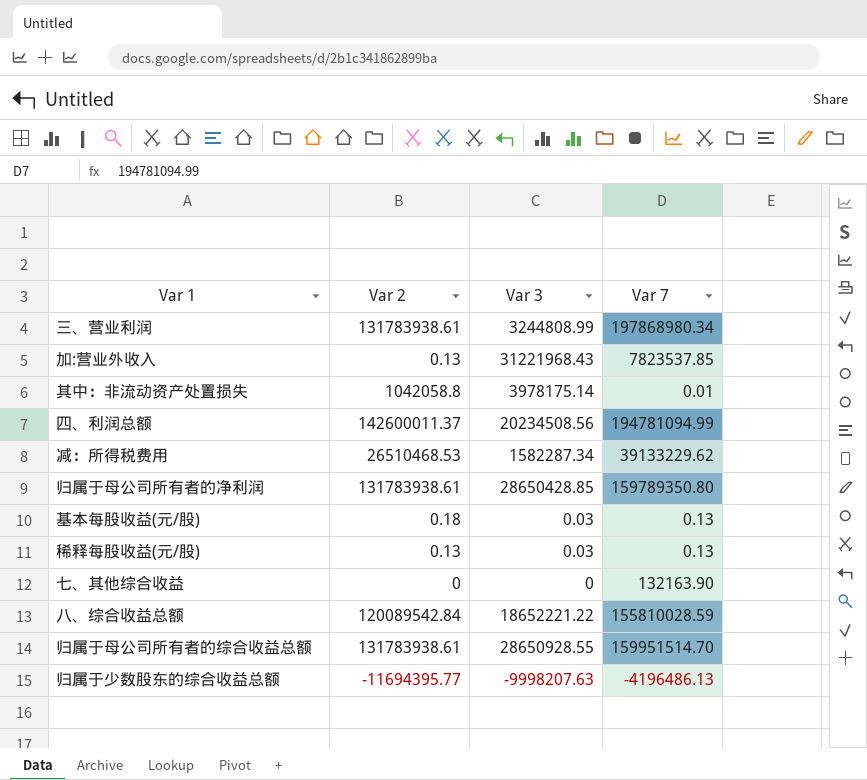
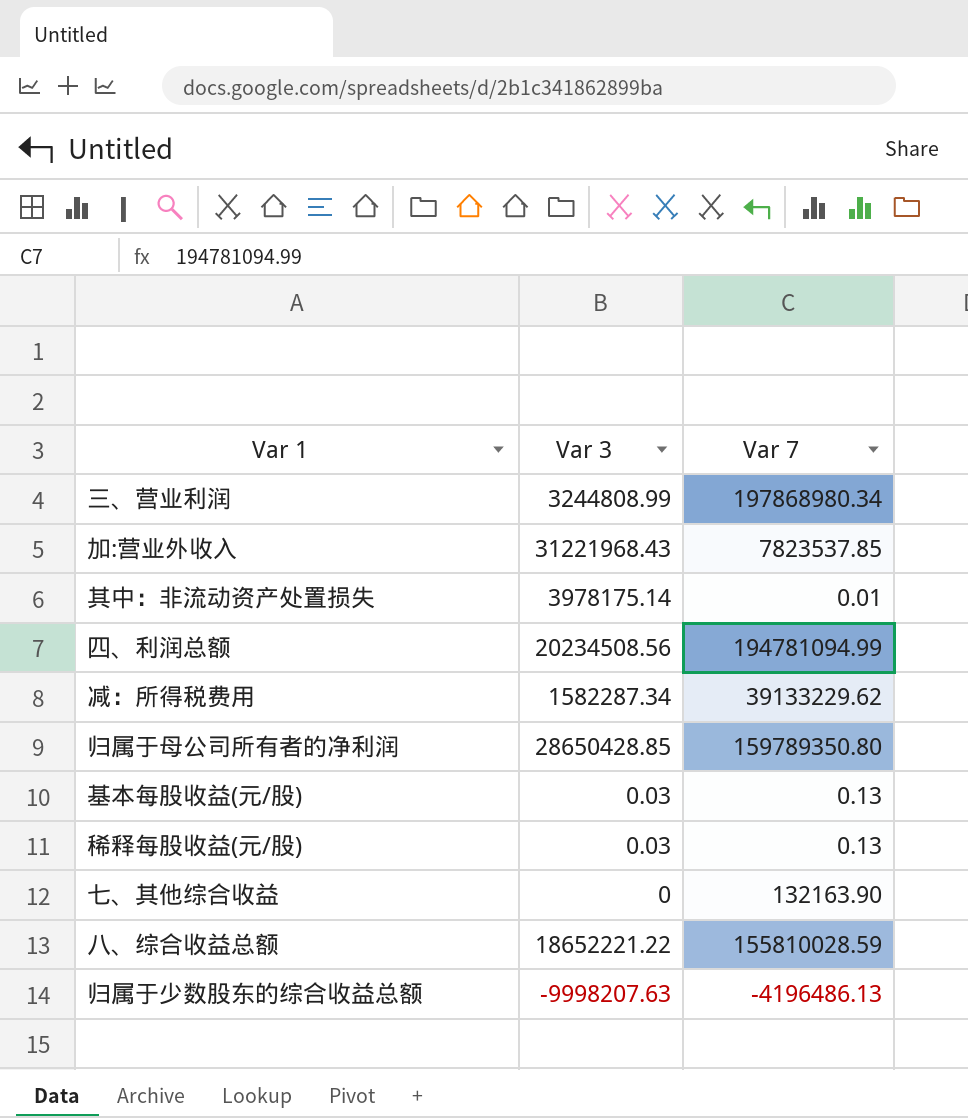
column Var 2 | position: 2 -> none
row 归属于母公司所有者的综合收益总额: 131783938.61 | 28650928.55 | 159951514.70 -> none

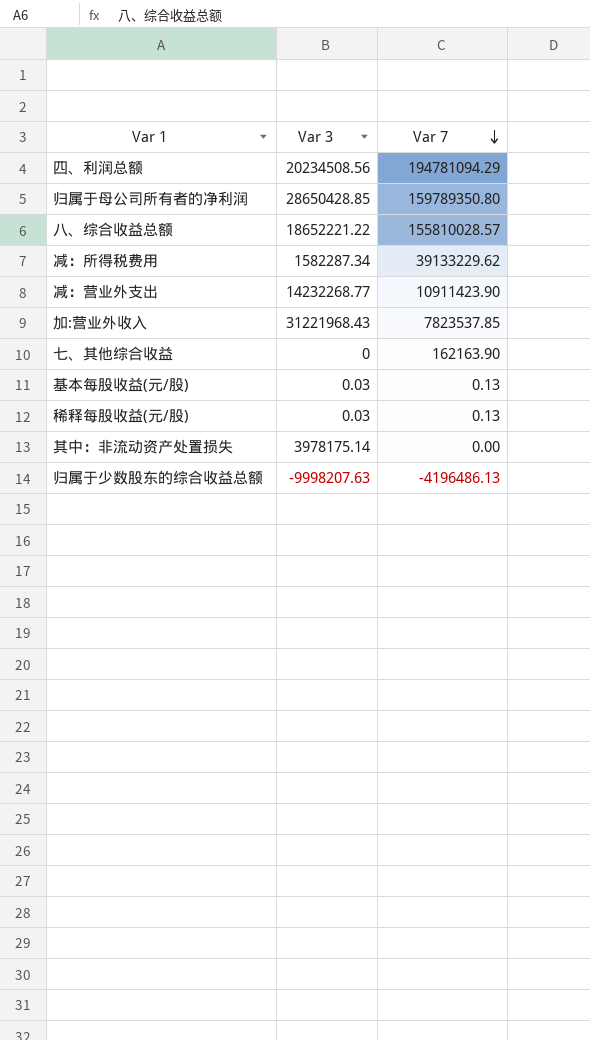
row order: none -> Var 7 descending
row 三、营业利润: 3244808.99 | 197868980.34 -> none
四、利润总额 | Var 7: 194781094.99 -> 194781094.29
八、综合收益总额 | Var 7: 155810028.59 -> 155810028.57
row 减：营业外支出: none -> 14232268.77 | 10911423.90
七、其他综合收益 | Var 7: 132163.90 -> 162163.90
其中：非流动资产处置损失 | Var 7: 0.01 -> 0.00

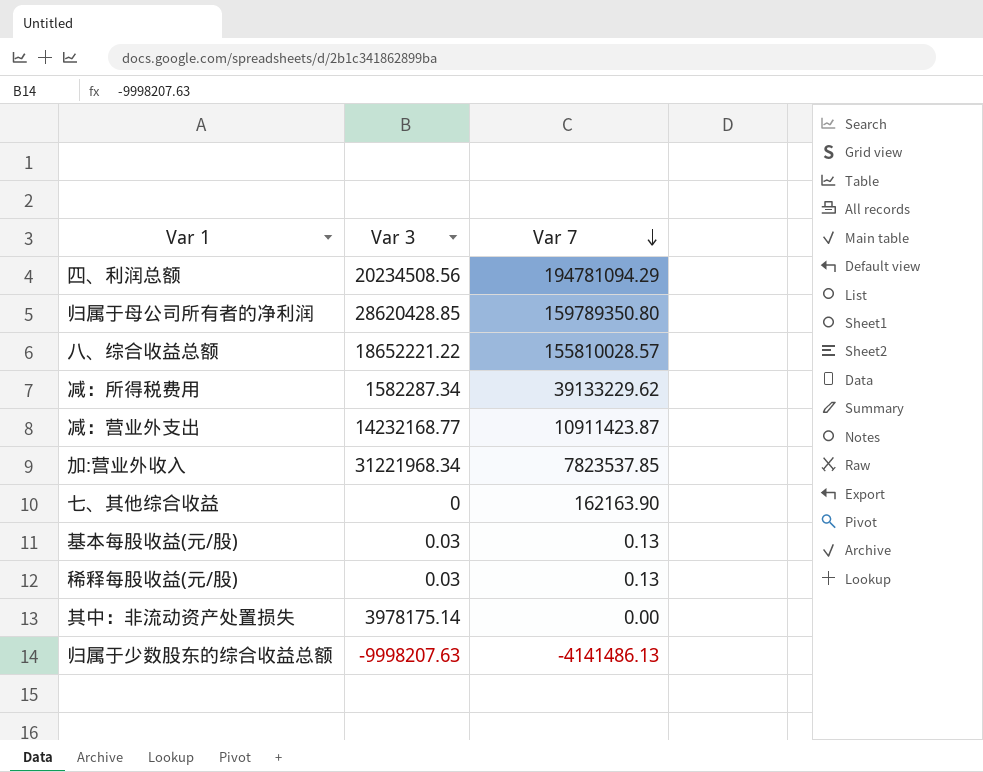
归属于母公司所有者的净利润 | Var 3: 28650428.85 -> 28620428.85
减：营业外支出 | Var 3: 14232268.77 -> 14232168.77
减：营业外支出 | Var 7: 10911423.90 -> 10911423.87
加:营业外收入 | Var 3: 31221968.43 -> 31221968.34
归属于少数股东的综合收益总额 | Var 7: -4196486.13 -> -4141486.13

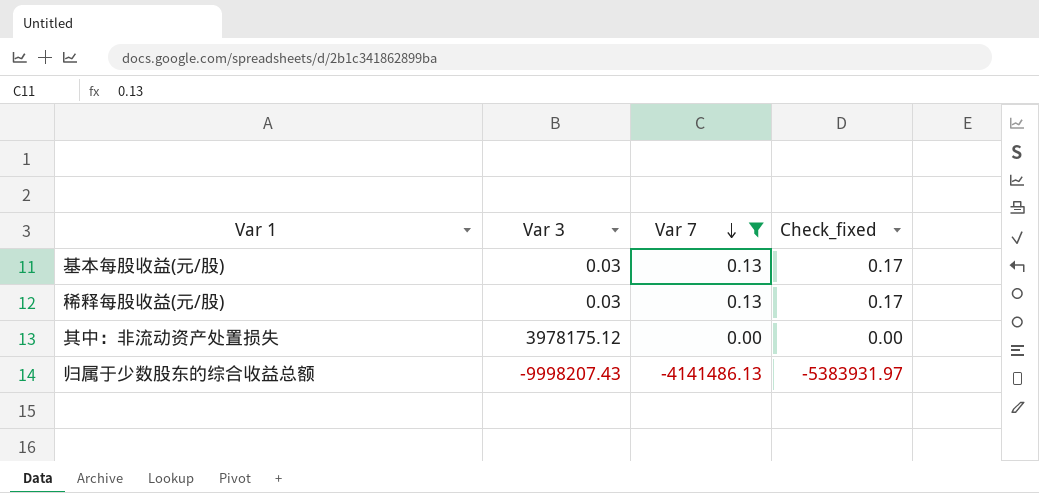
filter: none -> Var 7 <= 0.13
column Check_fixed | formula: none -> [Var 7] * 1.3
其中：非流动资产处置损失 | Var 3: 3978175.14 -> 3978175.12
归属于少数股东的综合收益总额 | Var 3: -9998207.63 -> -9998207.43

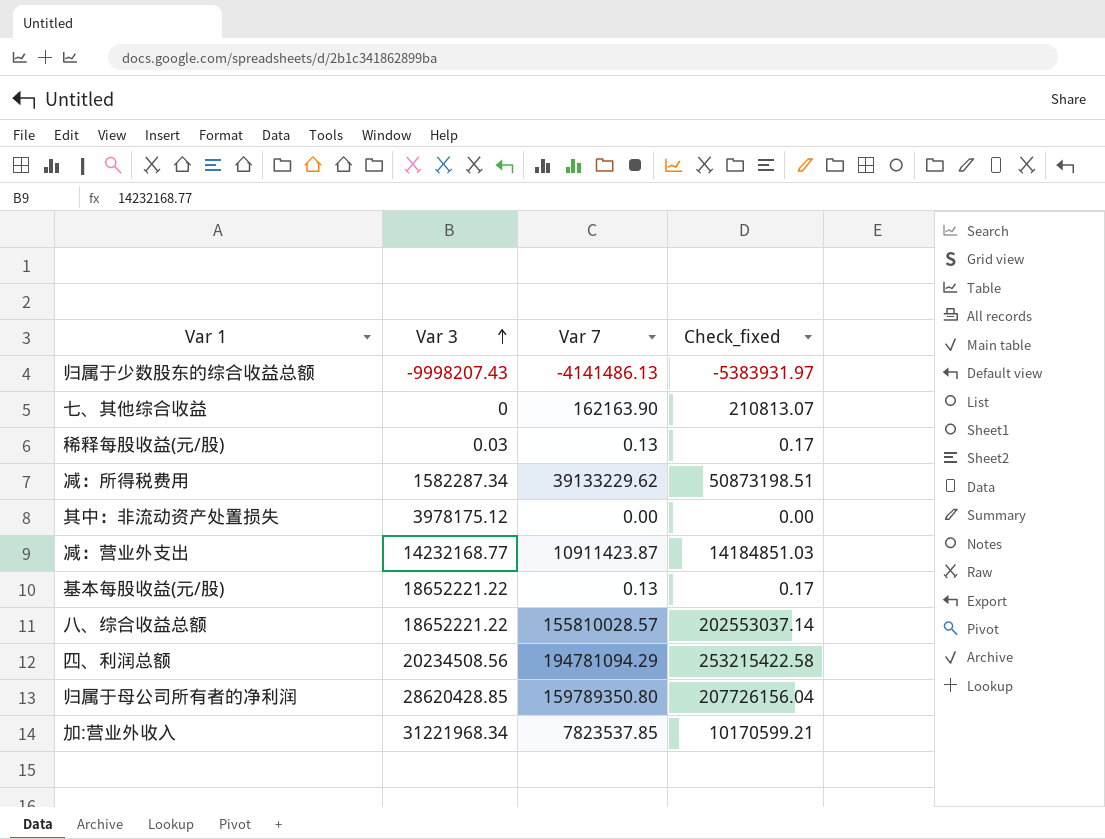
filter: Var 7 <= 0.13 -> none
row order: Var 7 descending -> Var 3 ascending
基本每股收益(元/股) | Var 3: 0.03 -> 18652221.22

